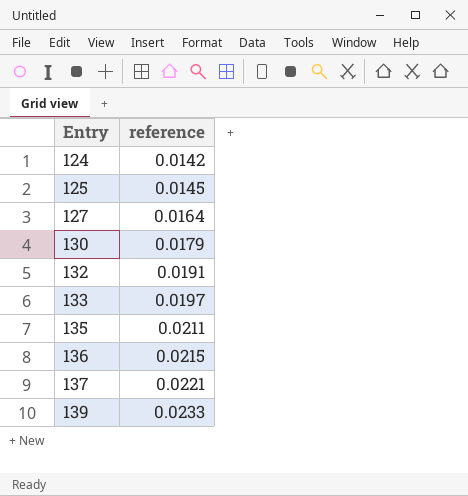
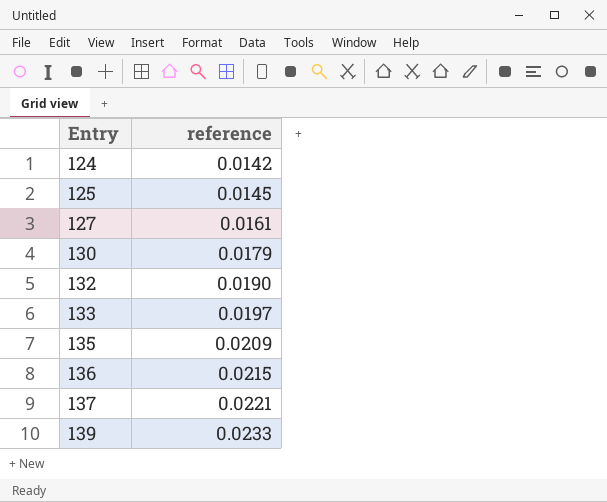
127 | reference: 0.0164 -> 0.0161
132 | reference: 0.0191 -> 0.0190
135 | reference: 0.0211 -> 0.0209

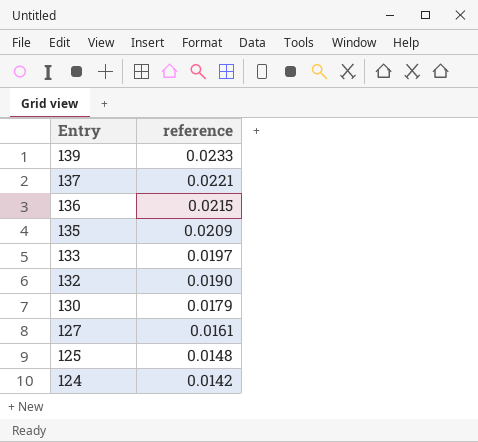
row order: Entry ascending -> Entry descending
125 | reference: 0.0145 -> 0.0148

